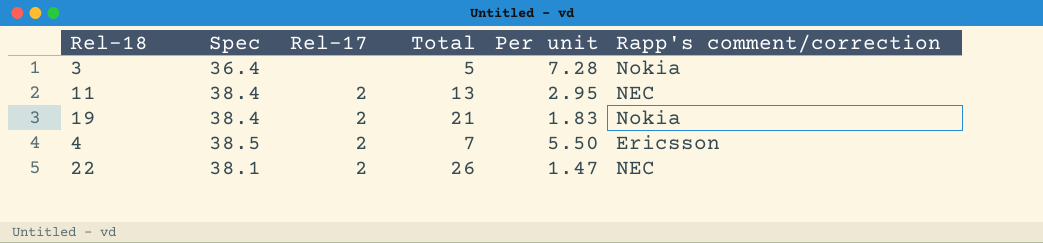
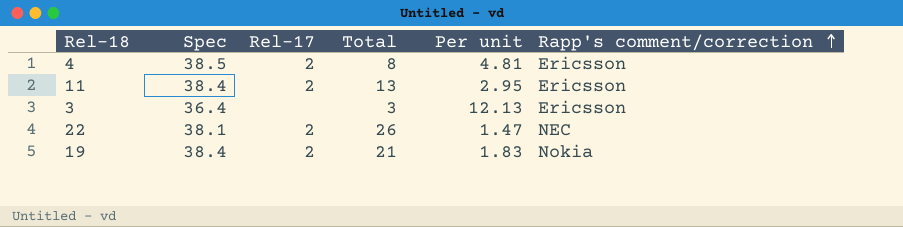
row order: none -> Rapp's comment/correction ascending
4 | Total: 7 -> 8
4 | Per unit: 5.50 -> 4.81
11 | Rapp's comment/correction: NEC -> Ericsson
3 | Total: 5 -> 3
3 | Per unit: 7.28 -> 12.13
3 | Rapp's comment/correction: Nokia -> Ericsson

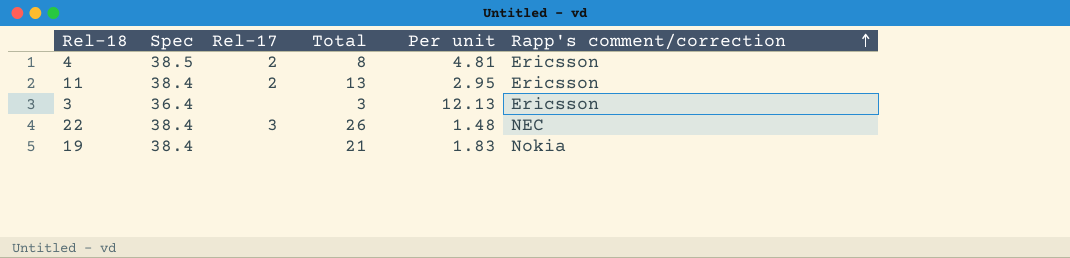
22 | Spec: 38.1 -> 38.4
22 | Rel-17: 2 -> 3
22 | Per unit: 1.47 -> 1.48
19 | Rel-17: 2 -> none

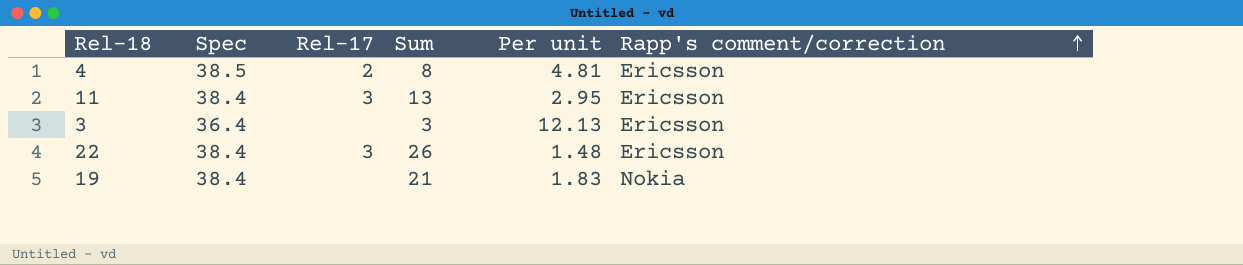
column name: Total -> Sum
11 | Rel-17: 2 -> 3
22 | Rapp's comment/correction: NEC -> Ericsson

